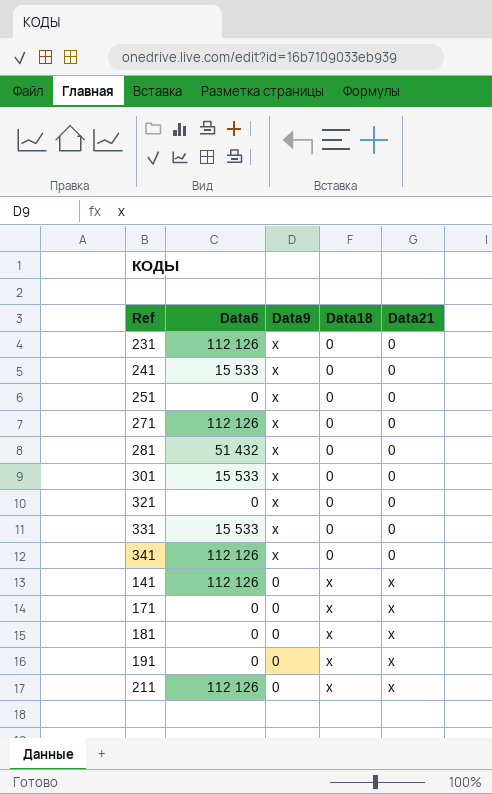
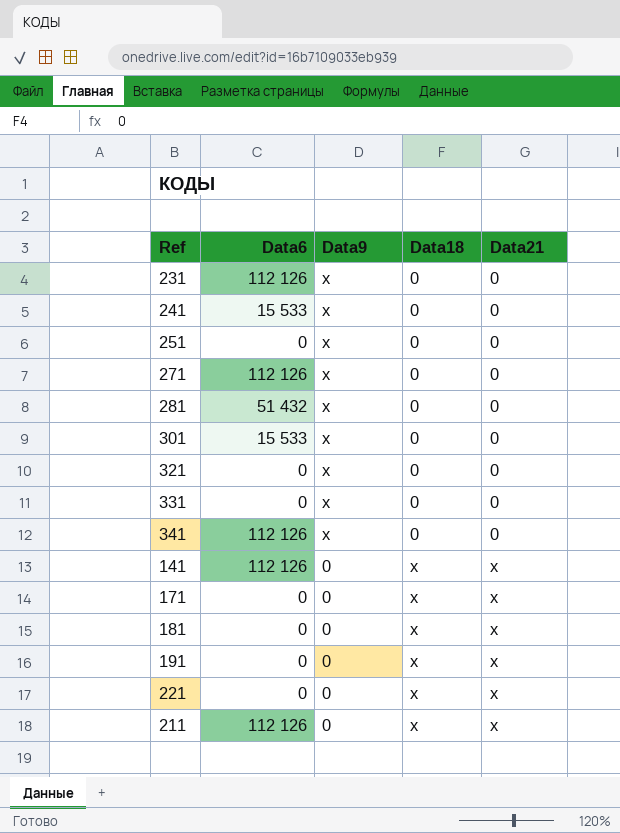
331 | Data6: 15 533 -> 0
row 221: none -> 0 | 0 | х | х

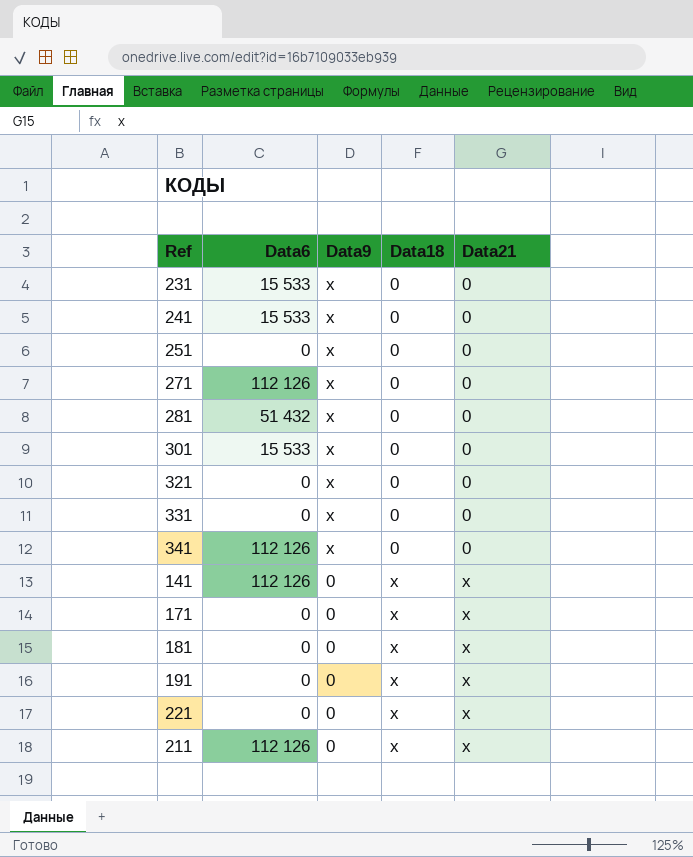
231 | Data6: 112 126 -> 15 533

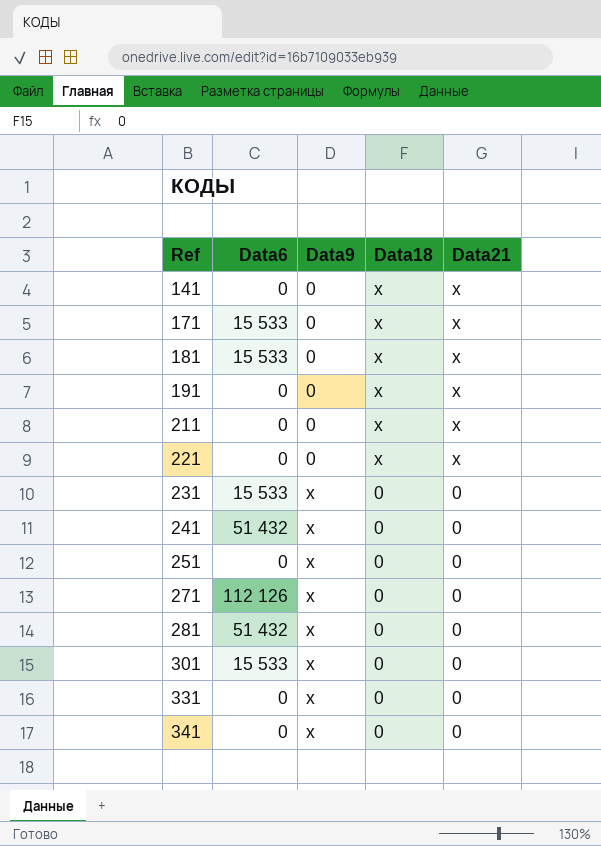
row order: Data9 descending -> Ref ascending
row 321: 0 | х | 0 | 0 -> none
141 | Data6: 112 126 -> 0
171 | Data6: 0 -> 15 533
181 | Data6: 0 -> 15 533
211 | Data6: 112 126 -> 0
241 | Data6: 15 533 -> 51 432
341 | Data6: 112 126 -> 0

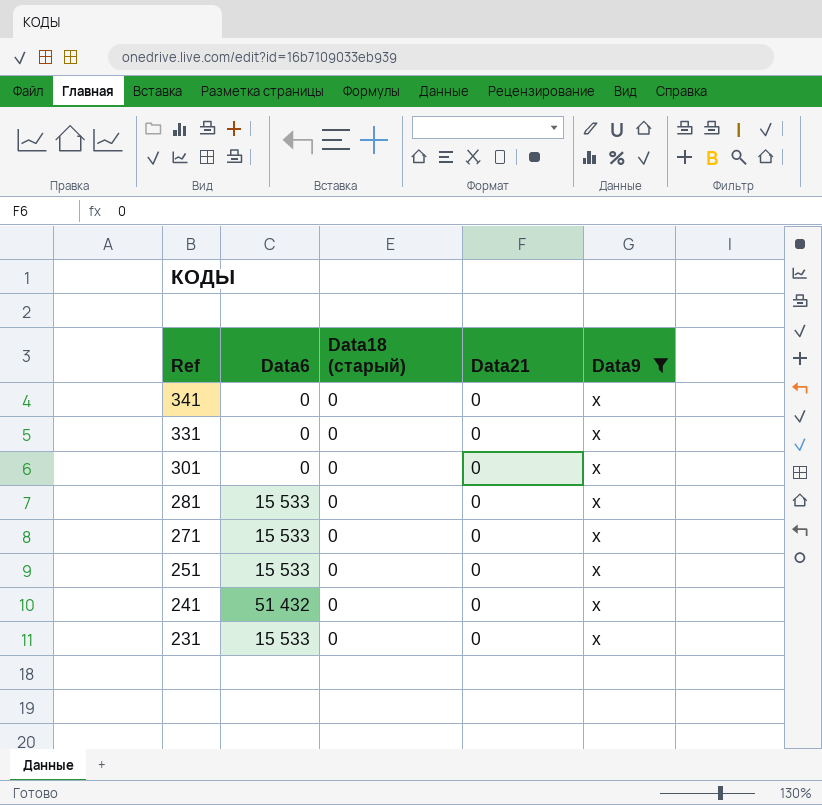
filter: none -> Data9 = х
row order: Ref ascending -> Ref descending
column name: Data18 -> Data18 (старый)
column Data9 | position: 3 -> 5
301 | Data6: 15 533 -> 0
281 | Data6: 51 432 -> 15 533
271 | Data6: 112 126 -> 15 533
251 | Data6: 0 -> 15 533

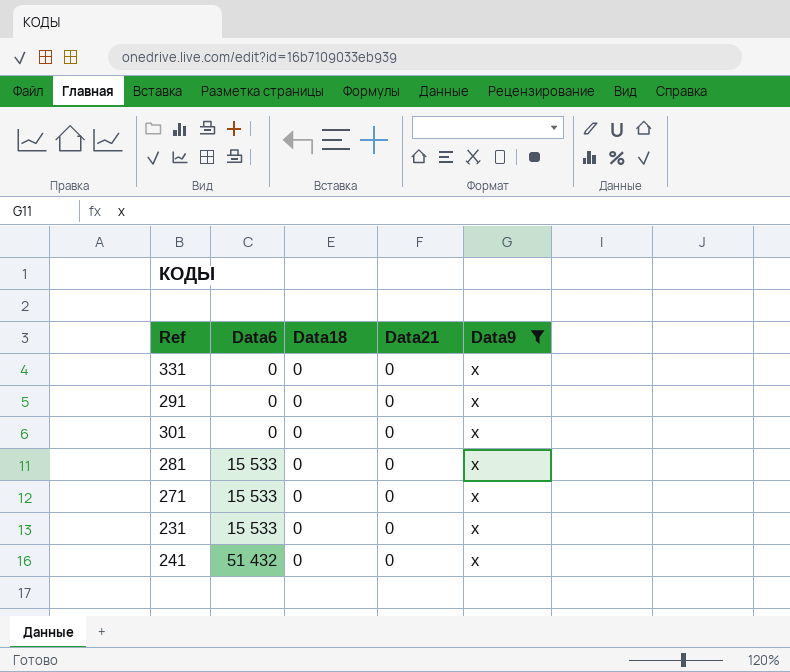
row order: Ref descending -> Data6 ascending
column name: Data18 (старый) -> Data18
row 341: 0 | 0 | 0 | х -> none
row 251: 15 533 | 0 | 0 | х -> none
row 291: none -> 0 | 0 | 0 | х

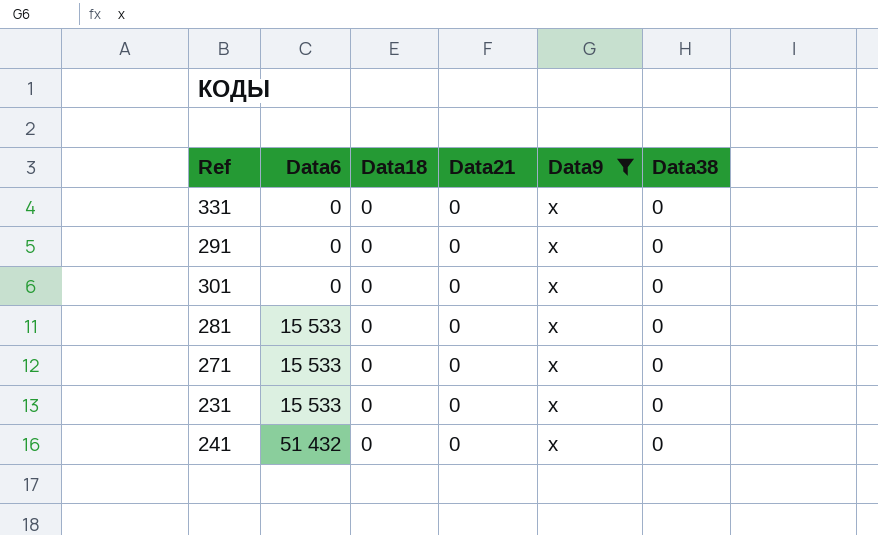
column Data38 | position: none -> 6

